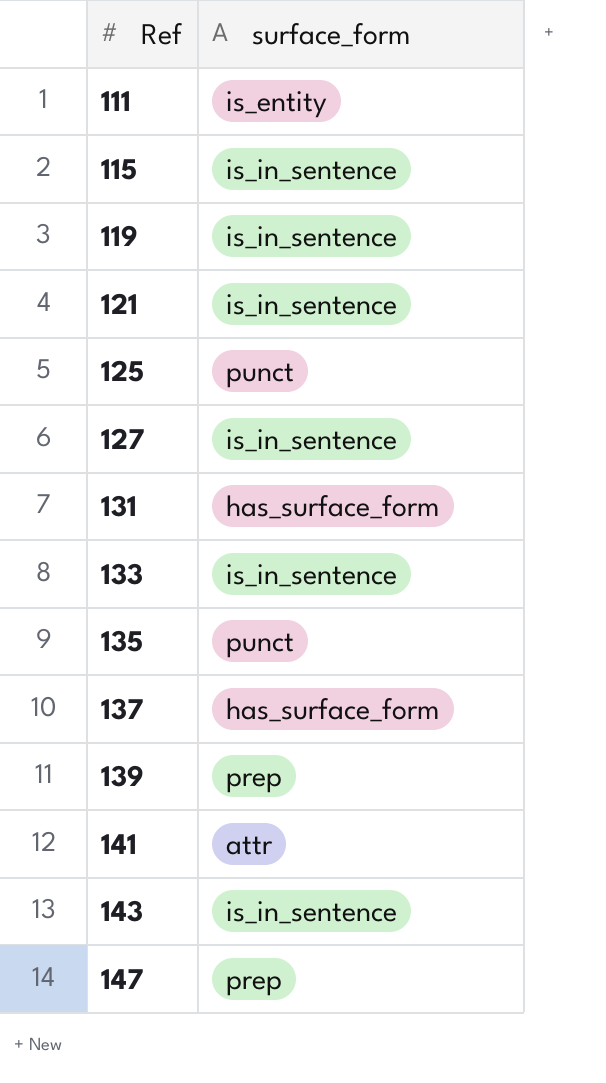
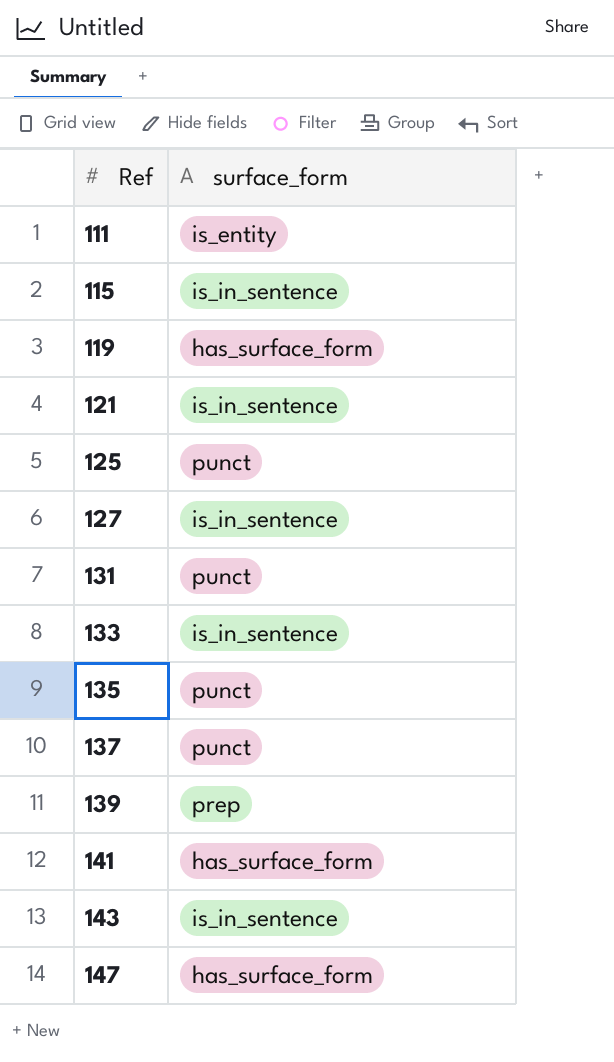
119 | surface_form: is_in_sentence -> has_surface_form
131 | surface_form: has_surface_form -> punct
137 | surface_form: has_surface_form -> punct
141 | surface_form: attr -> has_surface_form
147 | surface_form: prep -> has_surface_form

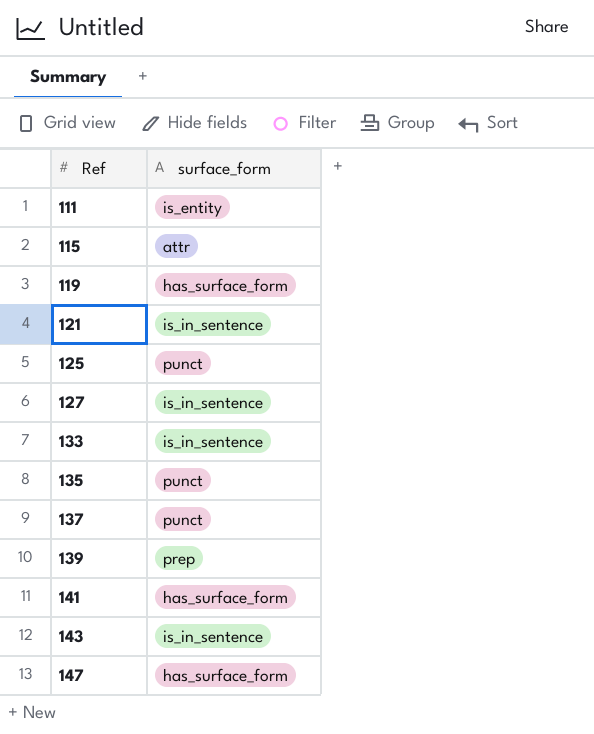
row 131: punct -> none
115 | surface_form: is_in_sentence -> attr

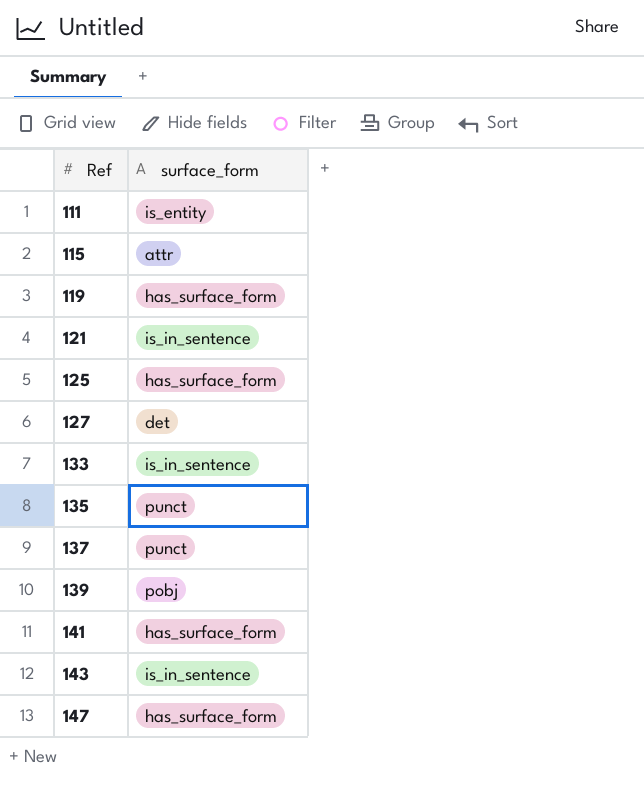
125 | surface_form: punct -> has_surface_form
127 | surface_form: is_in_sentence -> det
139 | surface_form: prep -> pobj

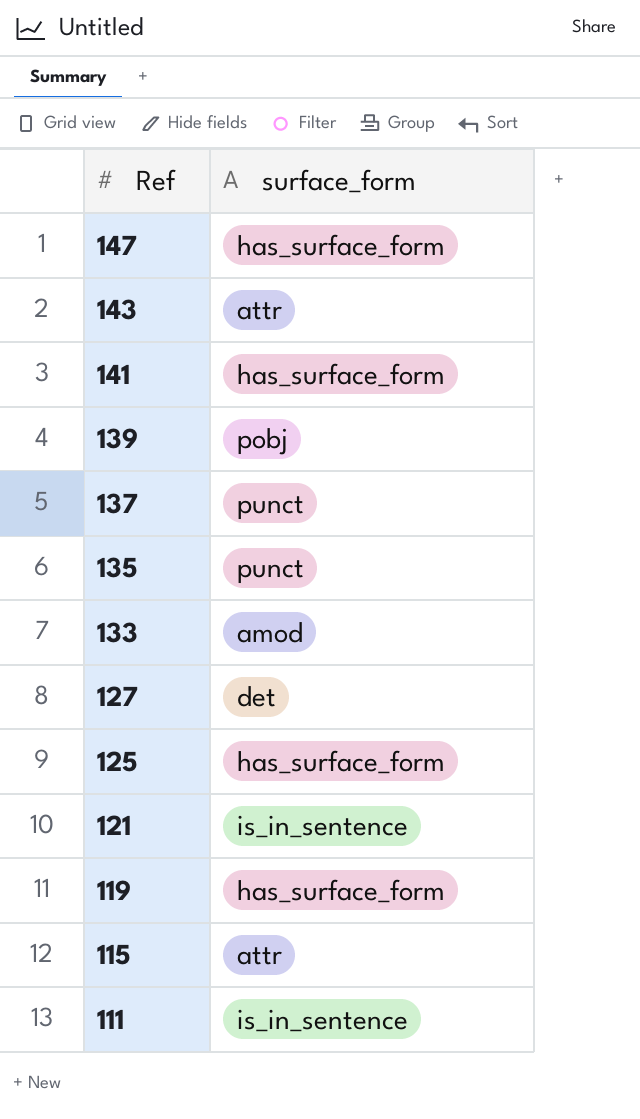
row order: Ref ascending -> Ref descending
143 | surface_form: is_in_sentence -> attr
133 | surface_form: is_in_sentence -> amod
111 | surface_form: is_entity -> is_in_sentence

